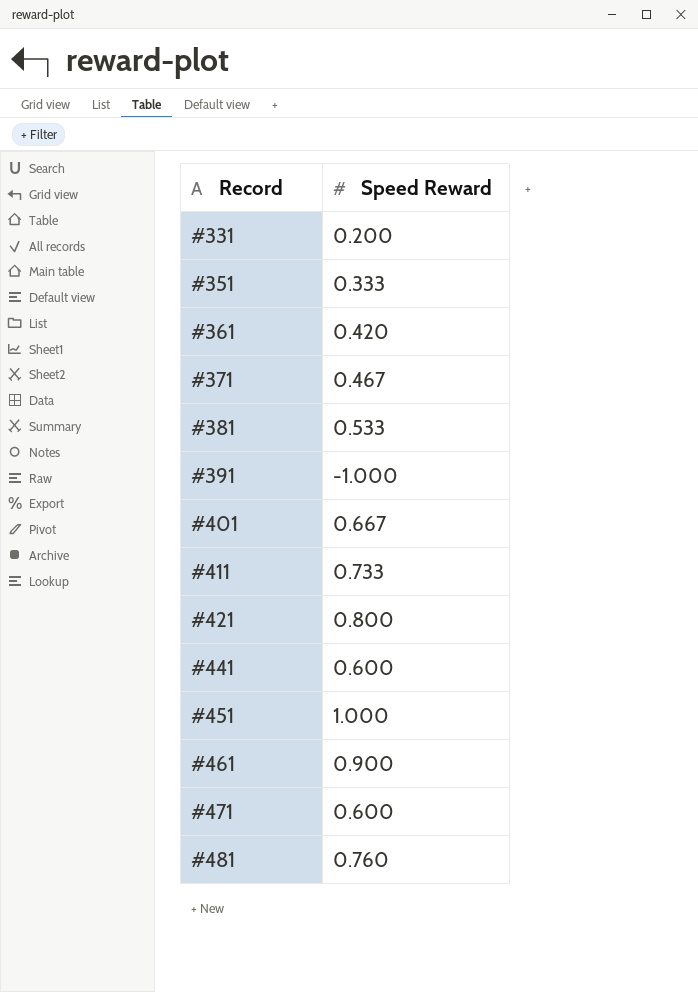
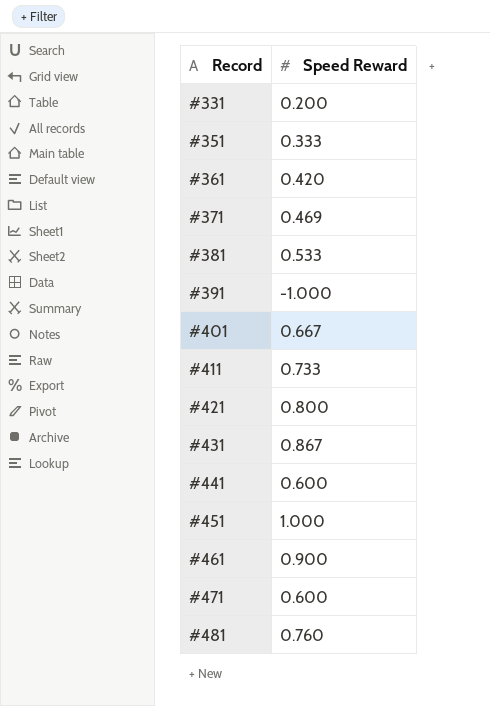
#371 | Speed Reward: 0.467 -> 0.469
row #431: none -> 0.867

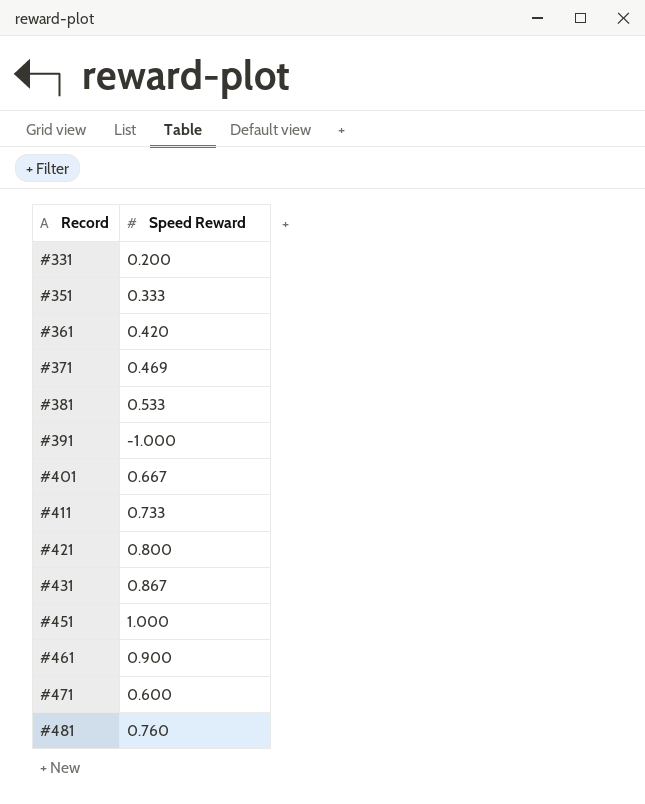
row #441: 0.600 -> none

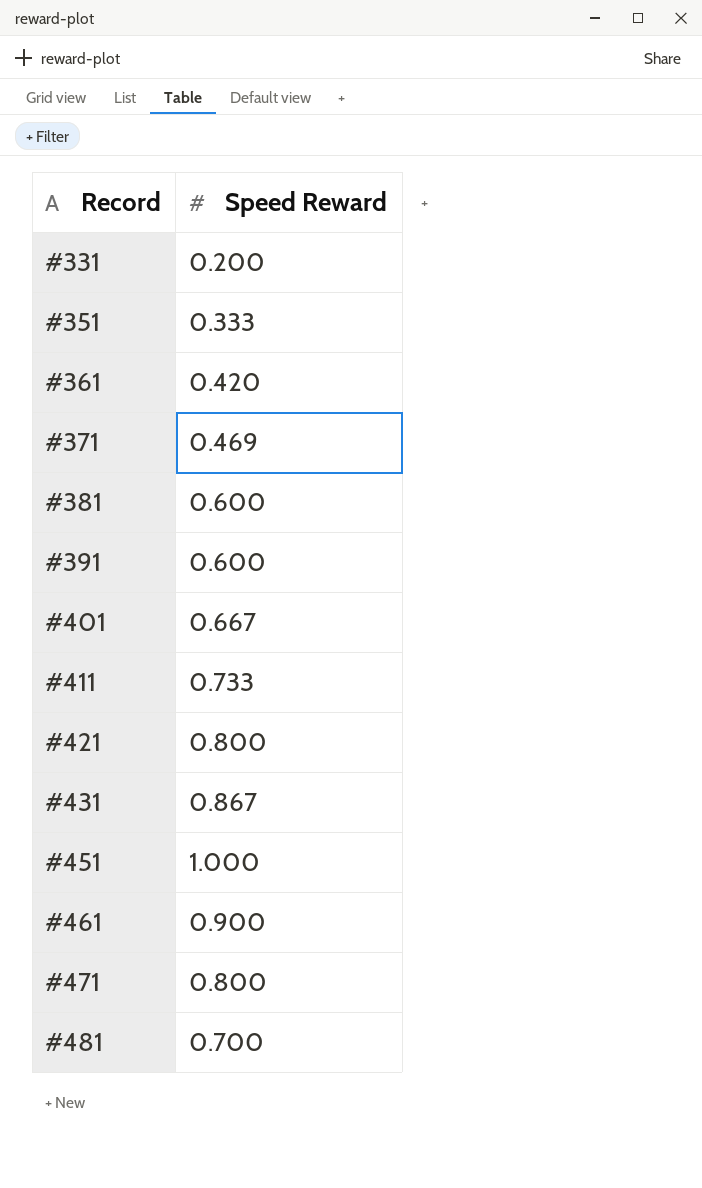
#381 | Speed Reward: 0.533 -> 0.600
#391 | Speed Reward: -1.000 -> 0.600
#471 | Speed Reward: 0.600 -> 0.800
#481 | Speed Reward: 0.760 -> 0.700

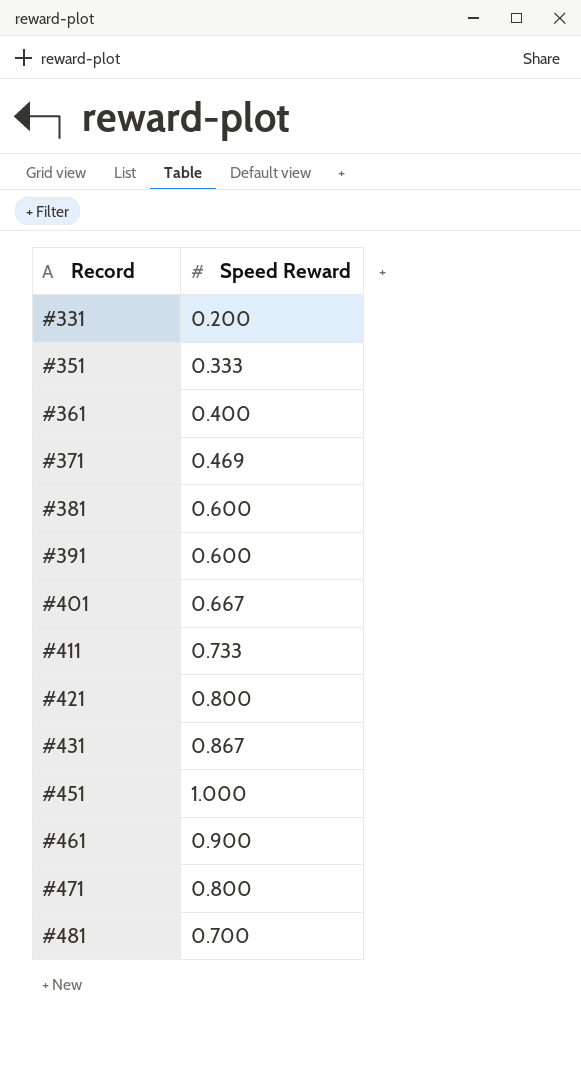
#361 | Speed Reward: 0.420 -> 0.400

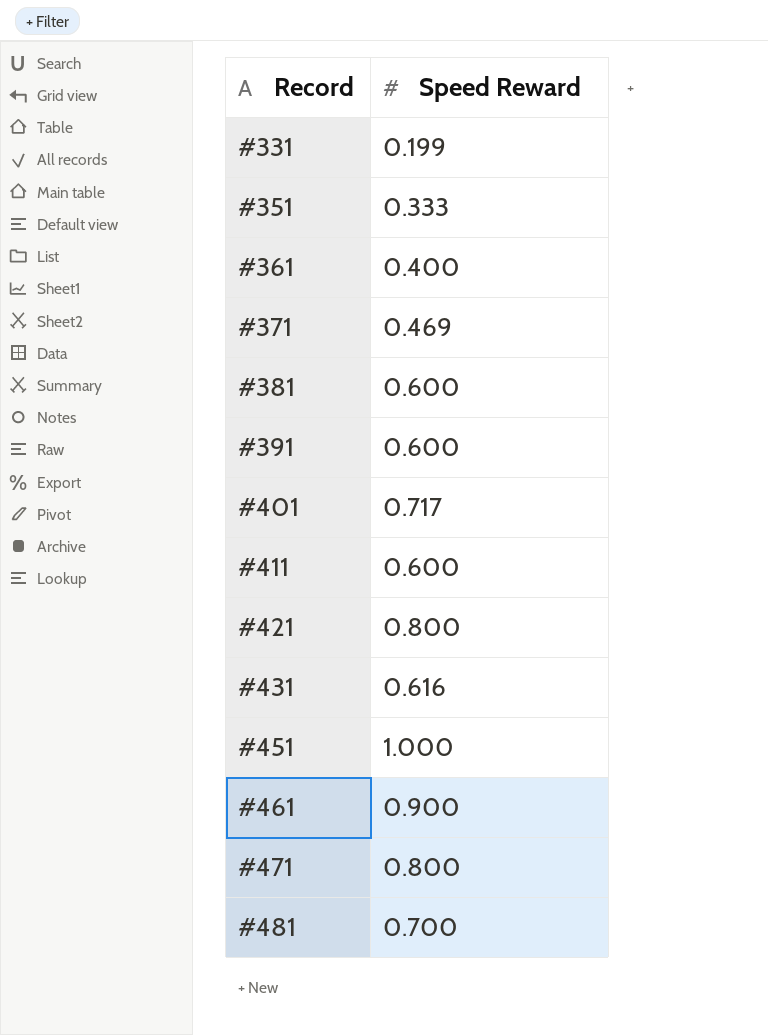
#331 | Speed Reward: 0.200 -> 0.199
#401 | Speed Reward: 0.667 -> 0.717
#411 | Speed Reward: 0.733 -> 0.600
#431 | Speed Reward: 0.867 -> 0.616

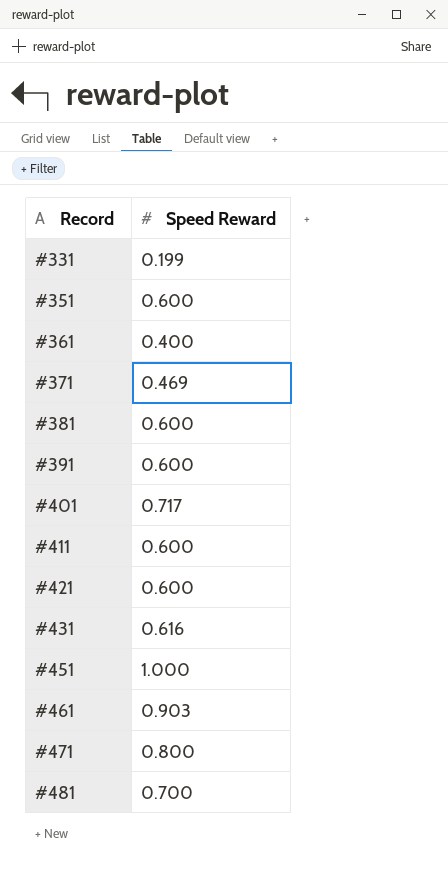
#351 | Speed Reward: 0.333 -> 0.600
#421 | Speed Reward: 0.800 -> 0.600
#461 | Speed Reward: 0.900 -> 0.903

